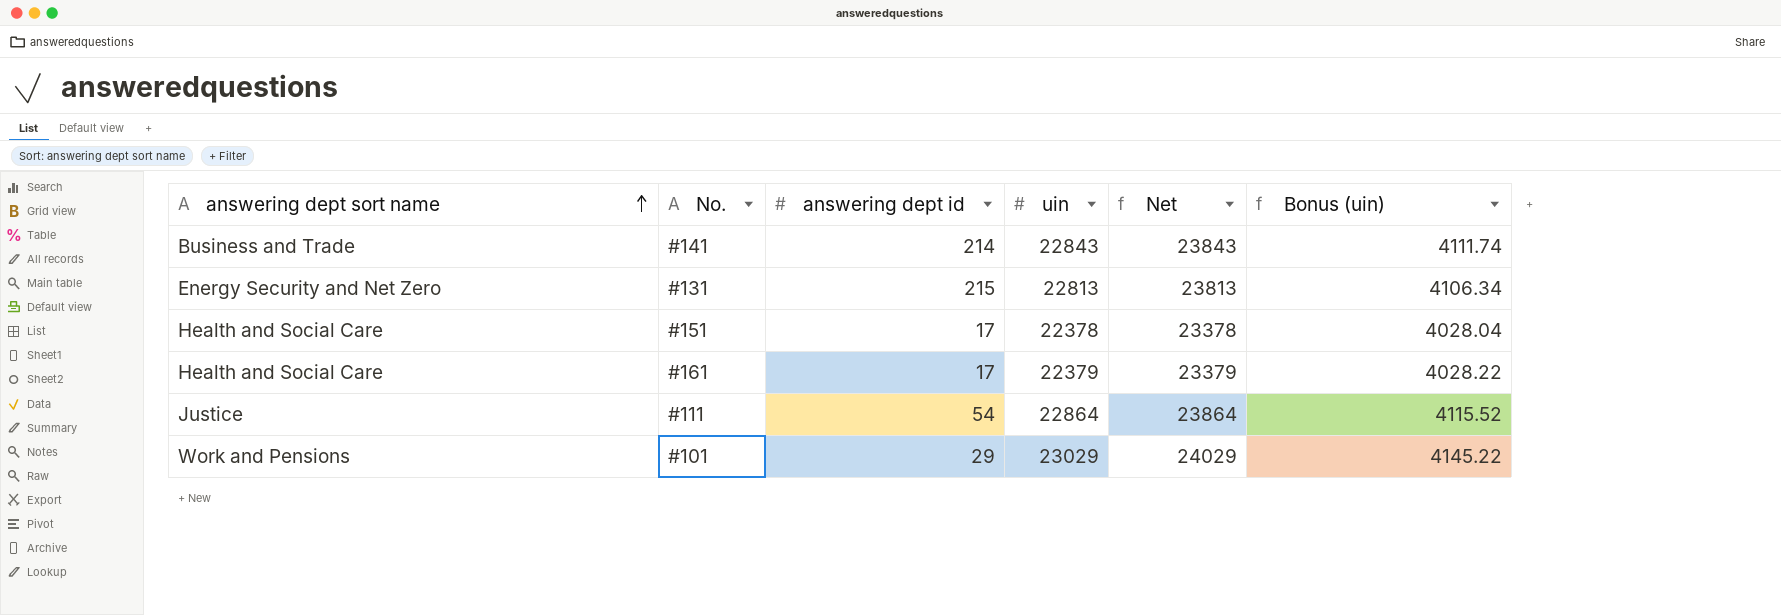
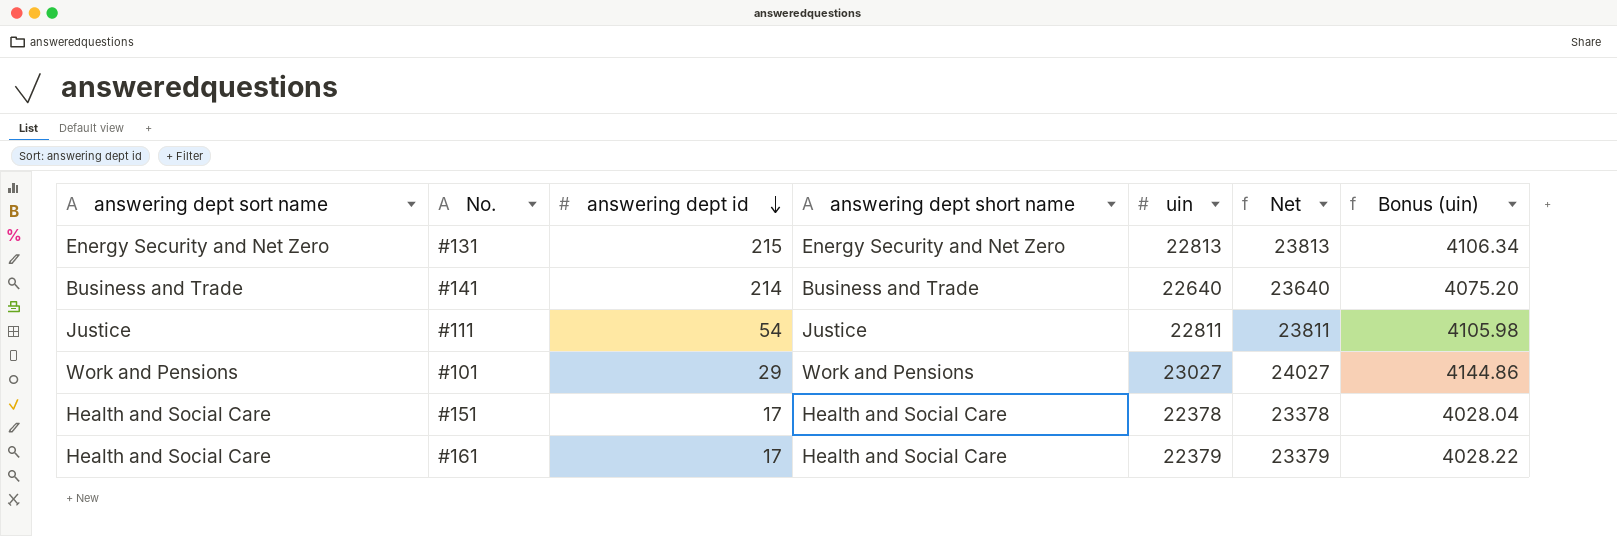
row order: answering dept sort name ascending -> answering dept id descending
column answering dept short name | position: none -> 4
#141 | uin: 22843 -> 22640
#141 | Net: 23843 -> 23640
#141 | Bonus (uin): 4111.74 -> 4075.20
#111 | uin: 22864 -> 22811
#111 | Net: 23864 -> 23811
#111 | Bonus (uin): 4115.52 -> 4105.98
#101 | uin: 23029 -> 23027
#101 | Net: 24029 -> 24027
#101 | Bonus (uin): 4145.22 -> 4144.86

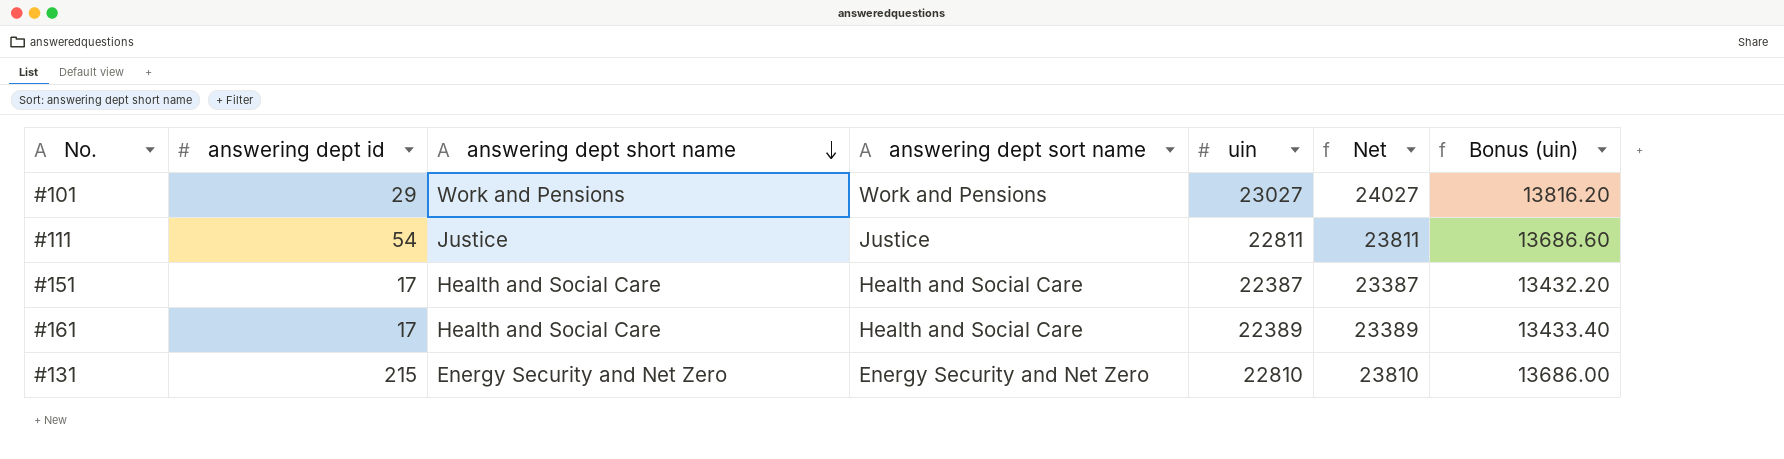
row order: answering dept id descending -> answering dept short name descending
column answering dept sort name | position: 1 -> 4
column Bonus (uin) | formula: [uin] * 0.18 -> [uin] * 0.6
row #141: Business and Trade | 214 | Business and Trade | 22640 | 23640 | 4075.20 -> none
#151 | uin: 22378 -> 22387
#151 | Net: 23378 -> 23387
#161 | uin: 22379 -> 22389
#161 | Net: 23379 -> 23389
#131 | uin: 22813 -> 22810
#131 | Net: 23813 -> 23810

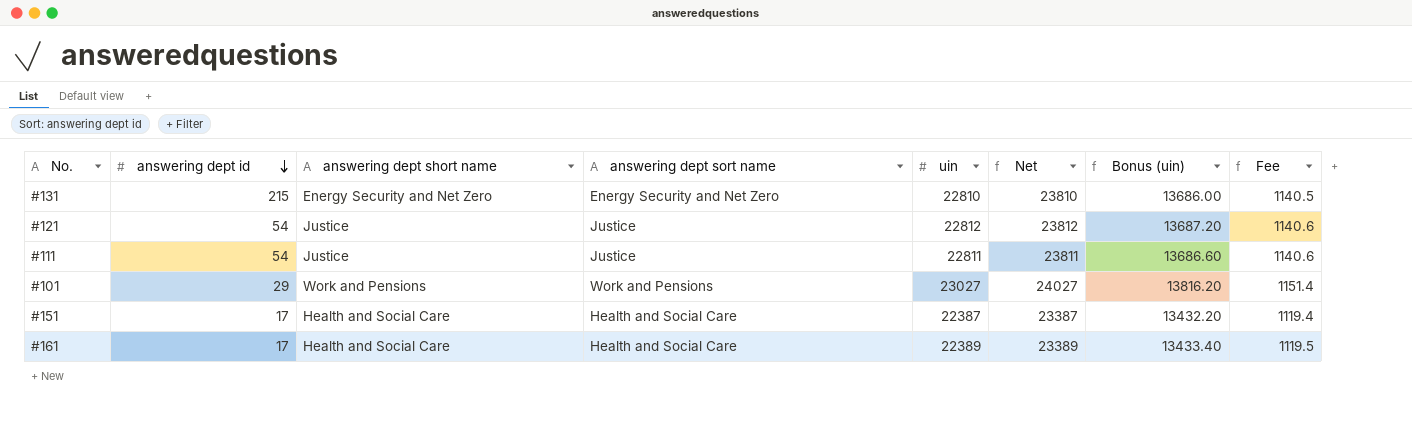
row order: answering dept short name descending -> answering dept id descending
column Fee | formula: none -> [uin] * 0.05
row #121: none -> 54 | Justice | Justice | 22812 | 23812 | 13687.20 | 1140.6

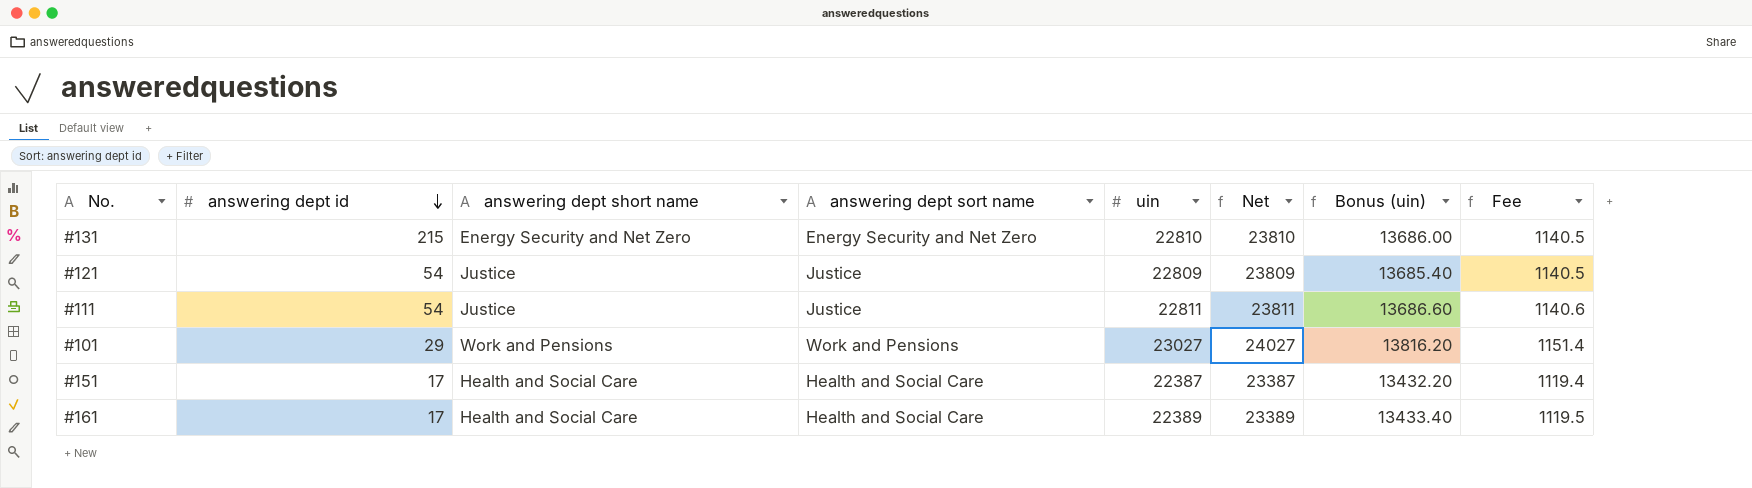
#121 | uin: 22812 -> 22809
#121 | Net: 23812 -> 23809
#121 | Bonus (uin): 13687.20 -> 13685.40
#121 | Fee: 1140.6 -> 1140.5

